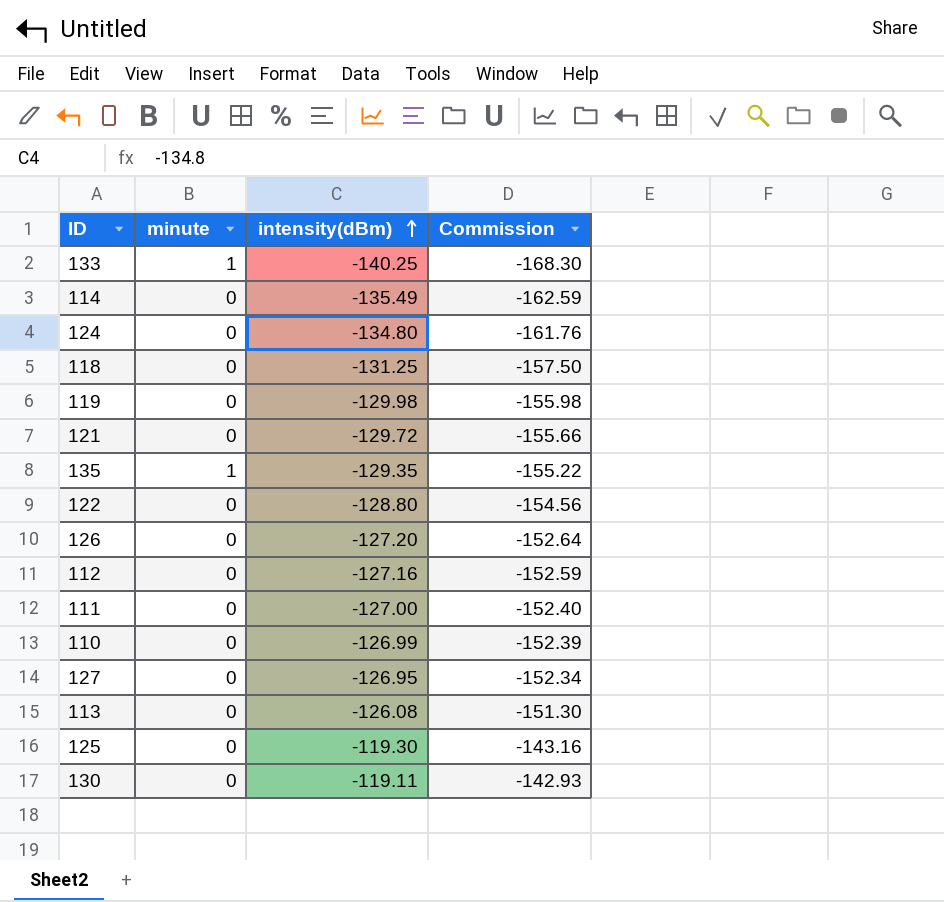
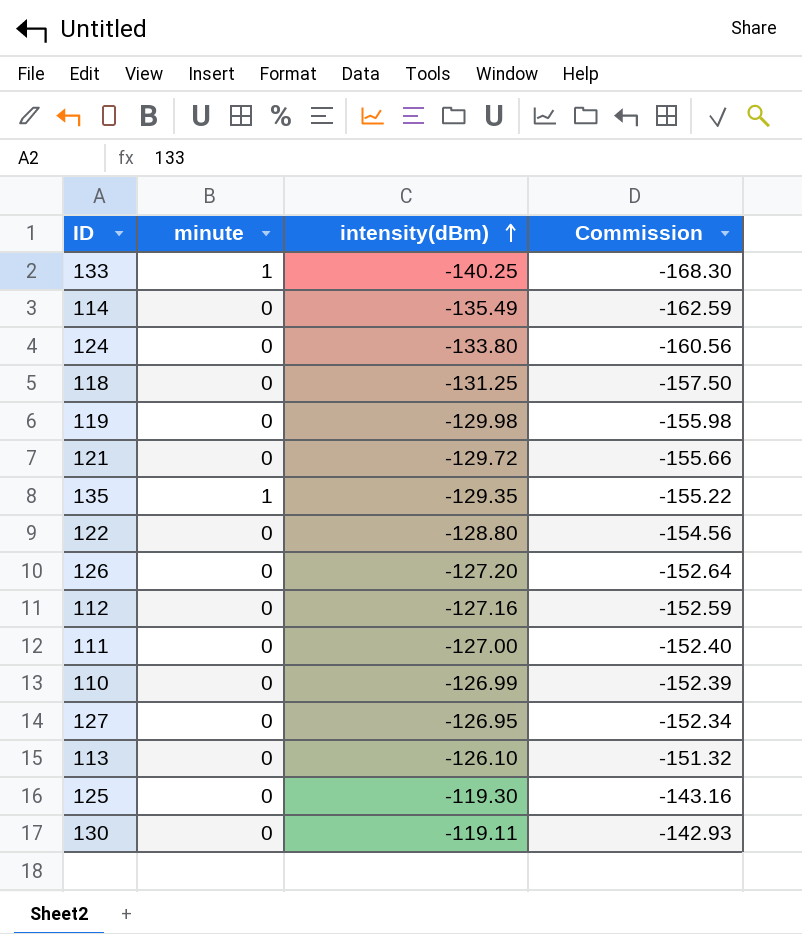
124 | intensity(dBm): -134.80 -> -133.80
124 | Commission: -161.76 -> -160.56
113 | intensity(dBm): -126.08 -> -126.10
113 | Commission: -151.30 -> -151.32

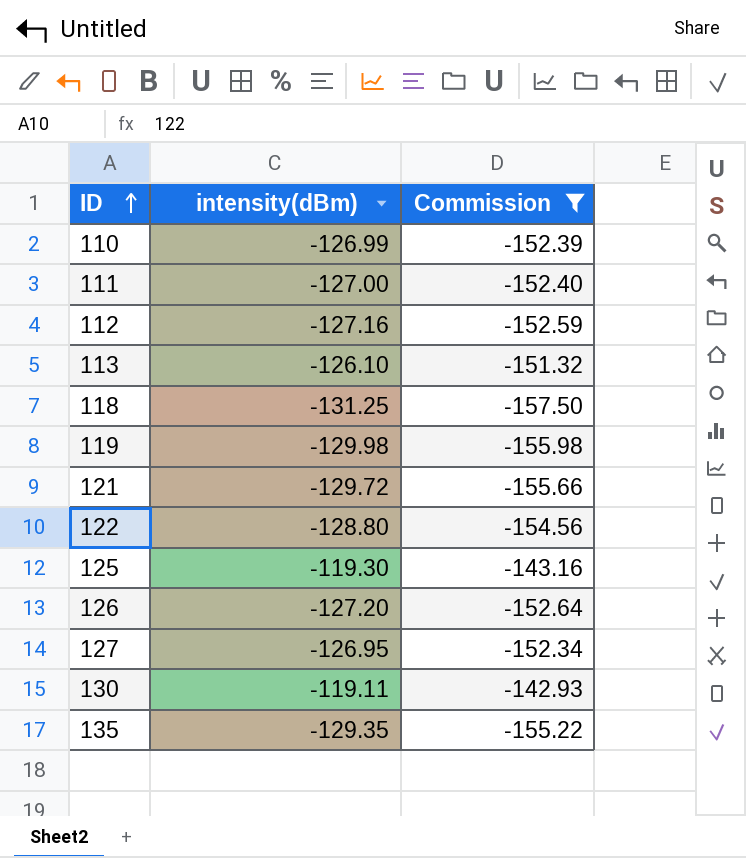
filter: none -> Commission >= -157.50
row order: intensity(dBm) ascending -> ID ascending
column minute | position: 2 -> none

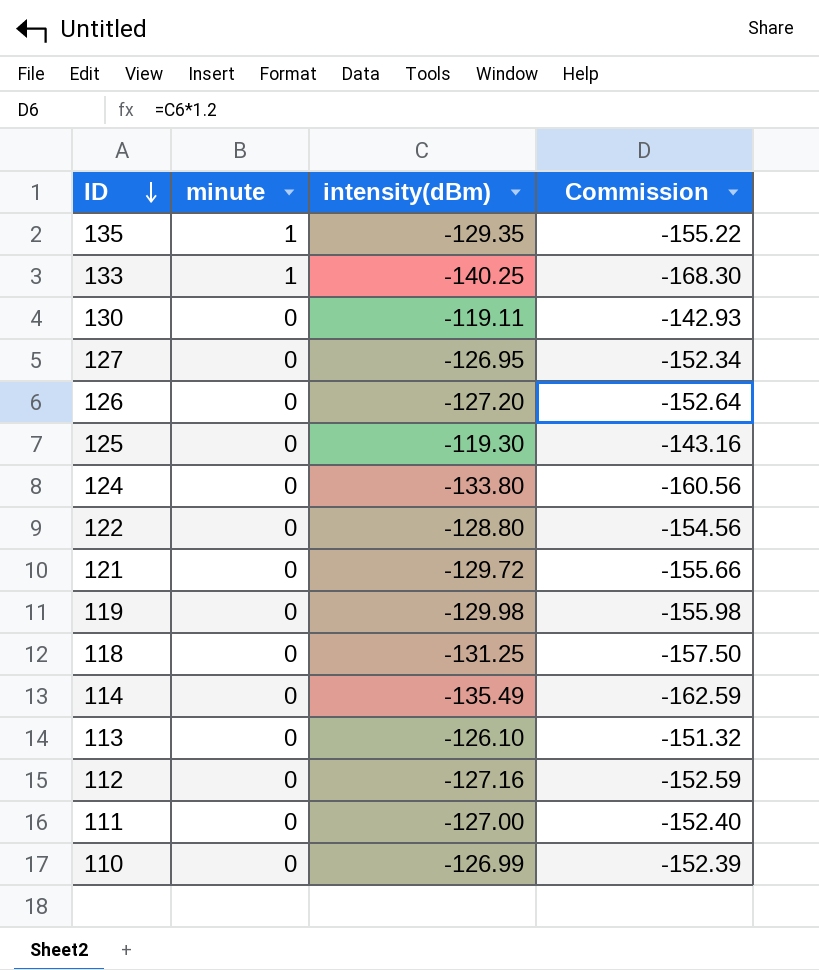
filter: Commission >= -157.50 -> none
row order: ID ascending -> ID descending
column minute | position: none -> 2

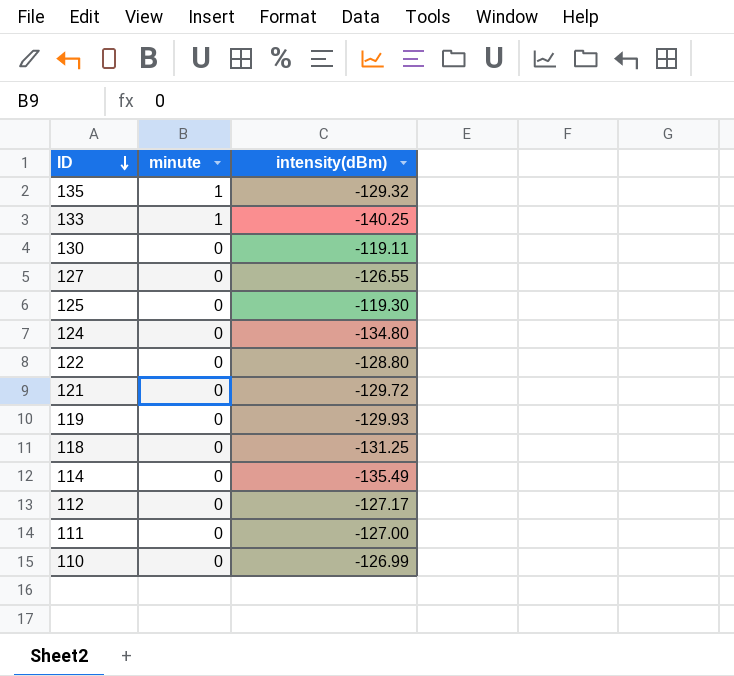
column Commission | formula: [intensity(dBm)] * 1.2 -> none
row 126: 0 | -127.20 | -152.64 -> none
row 113: 0 | -126.10 | -151.32 -> none
135 | intensity(dBm): -129.35 -> -129.32
127 | intensity(dBm): -126.95 -> -126.55
124 | intensity(dBm): -133.80 -> -134.80
119 | intensity(dBm): -129.98 -> -129.93
112 | intensity(dBm): -127.16 -> -127.17

